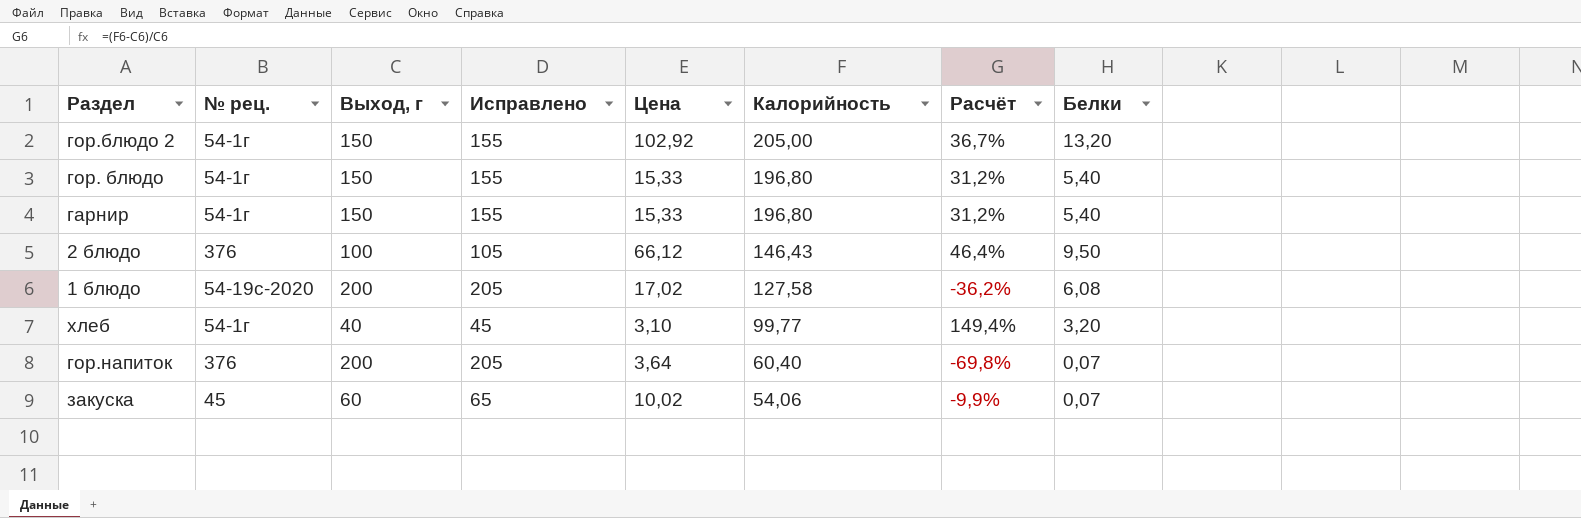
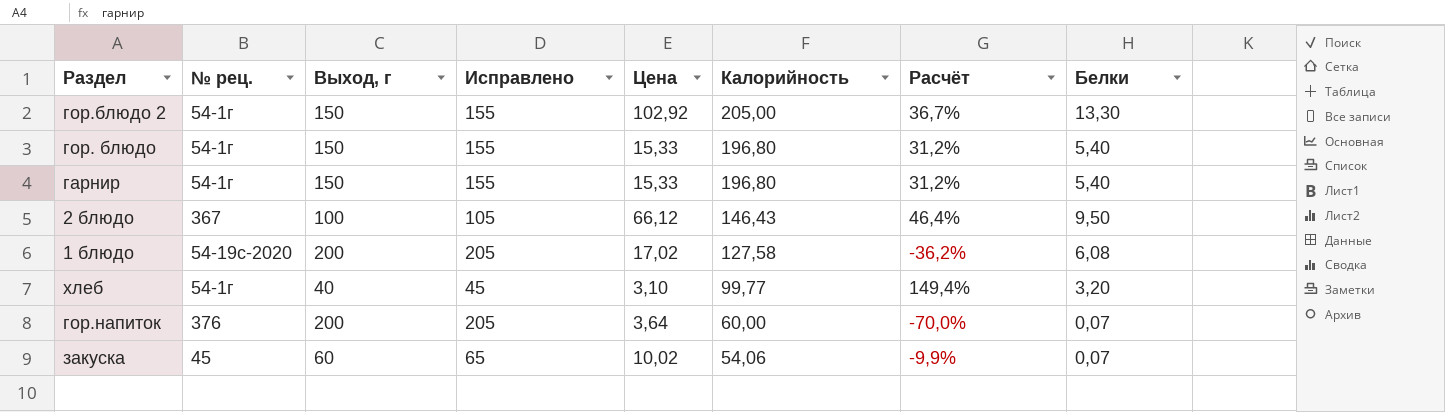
гор.блюдо 2 | Белки: 13,20 -> 13,30
2 блюдо | № рец.: 376 -> 367
гор.напиток | Калорийность: 60,40 -> 60,00
гор.напиток | Расчёт: -69,8% -> -70,0%

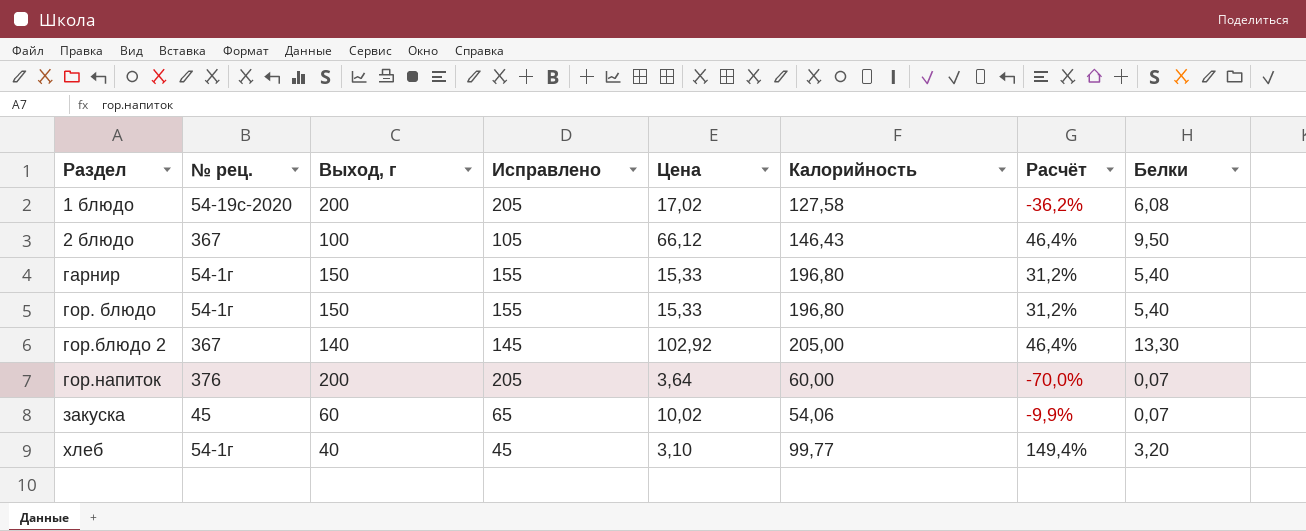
row order: Калорийность descending -> Раздел ascending
гор.блюдо 2 | № рец.: 54-1г -> 367
гор.блюдо 2 | Выход, г: 150 -> 140
гор.блюдо 2 | Исправлено: 155 -> 145
гор.блюдо 2 | Расчёт: 36,7% -> 46,4%

